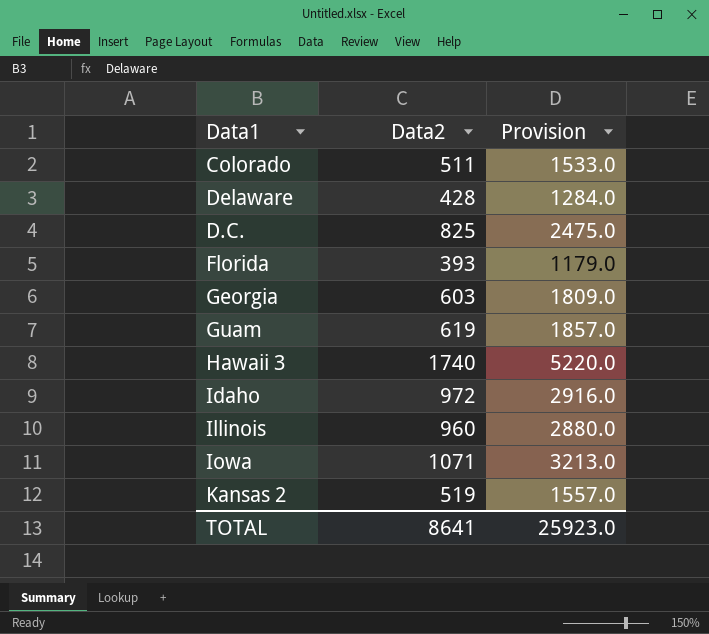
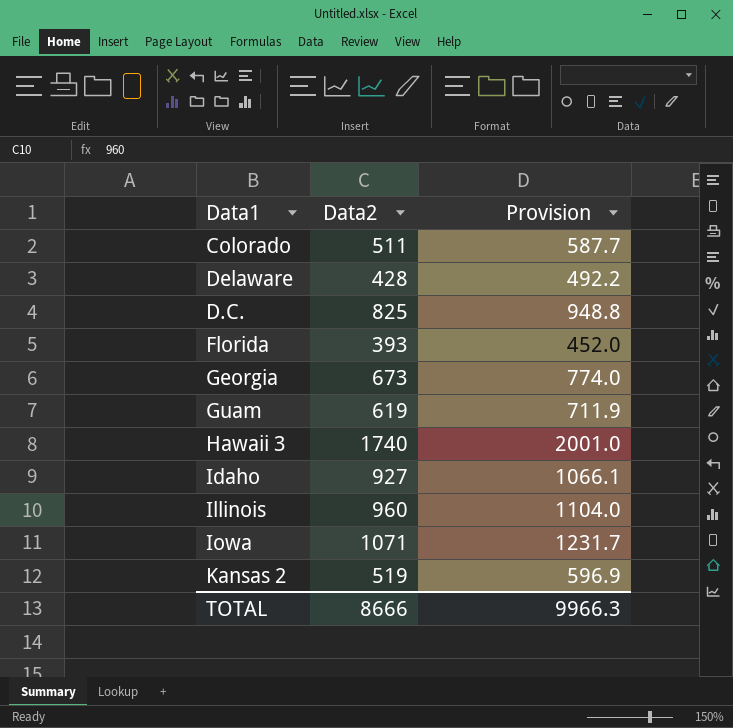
column Provision | formula: [Data2] * 3 -> [Data2] * 1.15
Georgia | Data2: 603 -> 673
Idaho | Data2: 972 -> 927
TOTAL | Data2: 8641 -> 8666
TOTAL | Provision: 25923.0 -> 9966.3

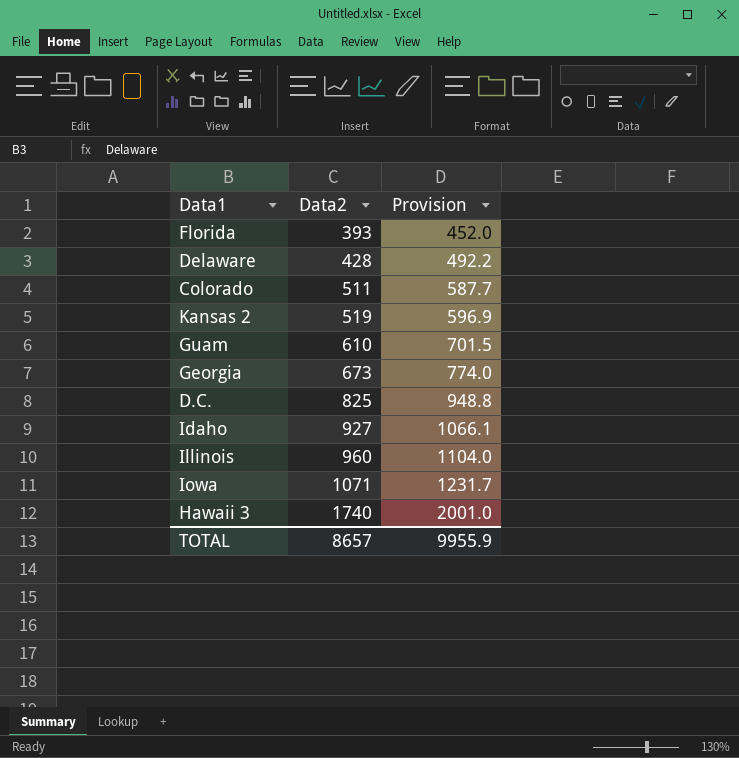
row order: none -> Data2 ascending
Guam | Data2: 619 -> 610
Guam | Provision: 711.9 -> 701.5
TOTAL | Data2: 8666 -> 8657
TOTAL | Provision: 9966.3 -> 9955.9

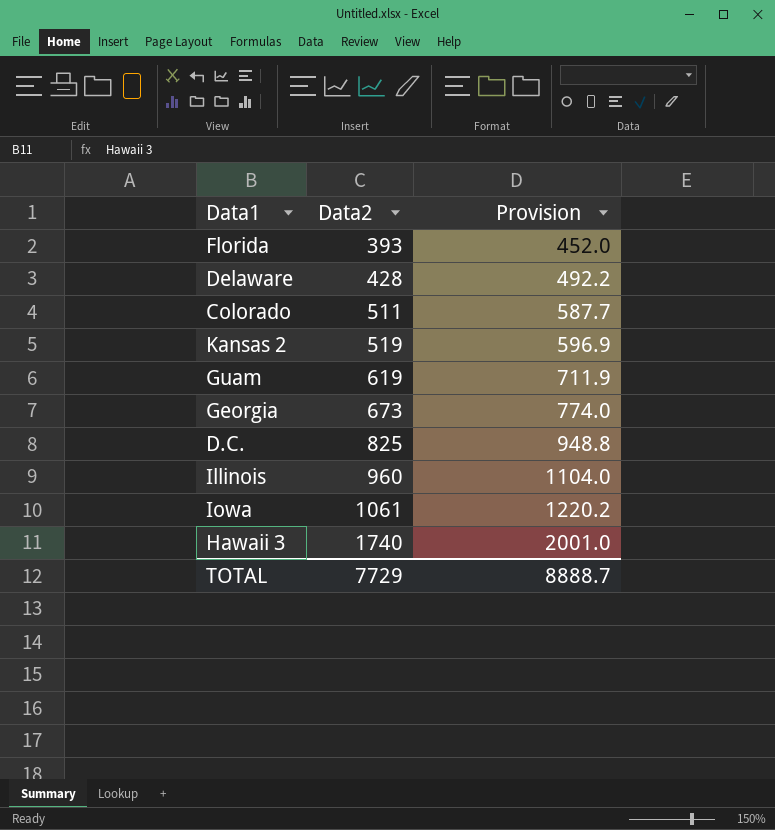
row Idaho: 927 | 1066.1 -> none
Guam | Data2: 610 -> 619
Guam | Provision: 701.5 -> 711.9
Iowa | Data2: 1071 -> 1061
Iowa | Provision: 1231.7 -> 1220.2
TOTAL | Data2: 8657 -> 7729
TOTAL | Provision: 9955.9 -> 8888.7

